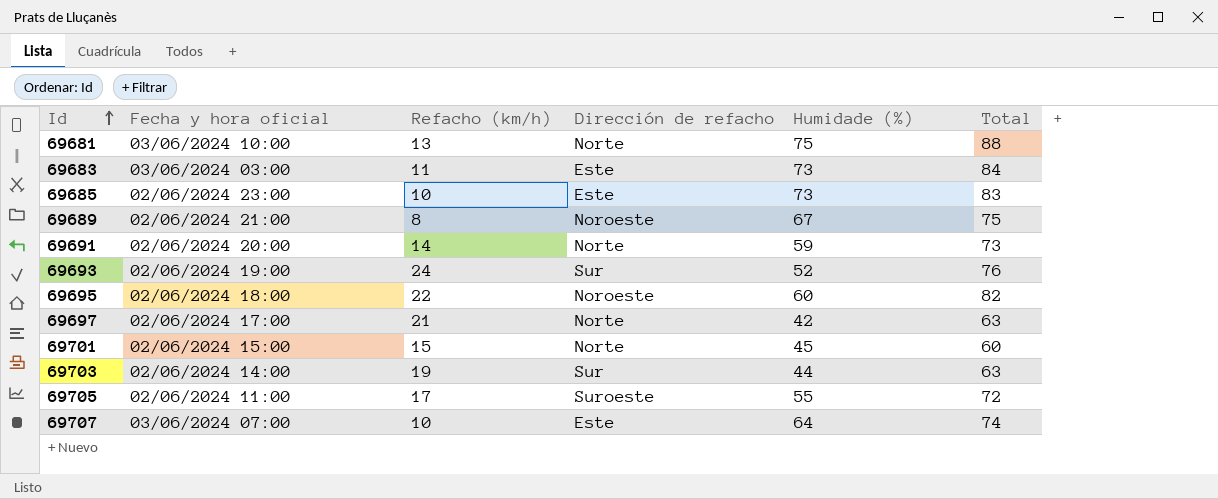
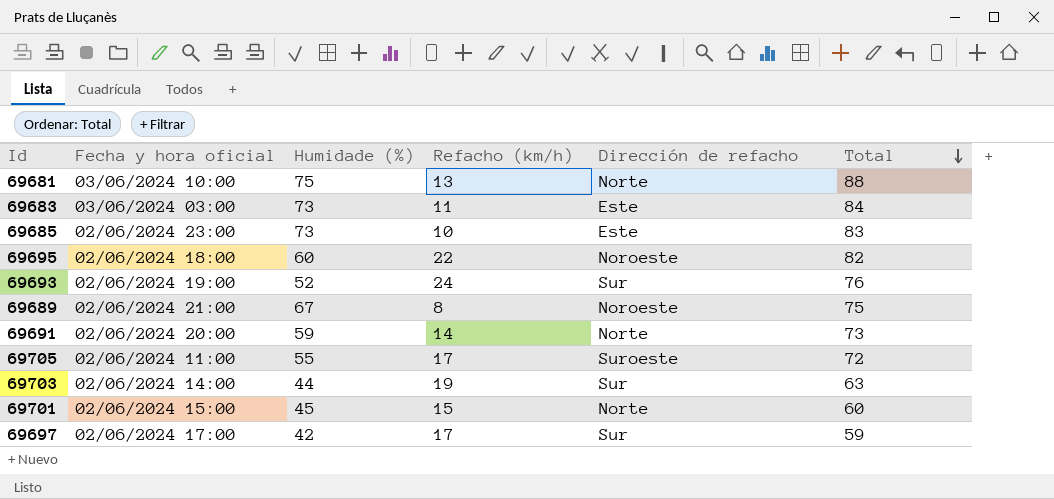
row order: Id ascending -> Total descending
column Humidade (%) | position: 5 -> 3
row 69707: 03/06/2024 07:00 | 10 | Este | 64 | 74 -> none
69697 | Refacho (km/h): 21 -> 17
69697 | Dirección de refacho: Norte -> Sur
69697 | Total: 63 -> 59

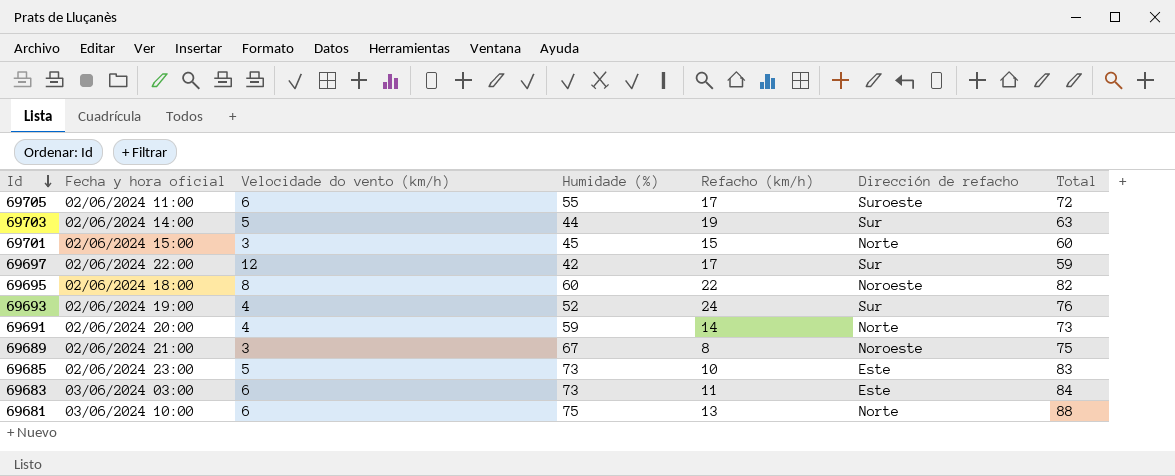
row order: Total descending -> Id descending
column Velocidade do vento (km/h) | position: none -> 3
69697 | Fecha y hora oficial: 02/06/2024 17:00 -> 02/06/2024 22:00

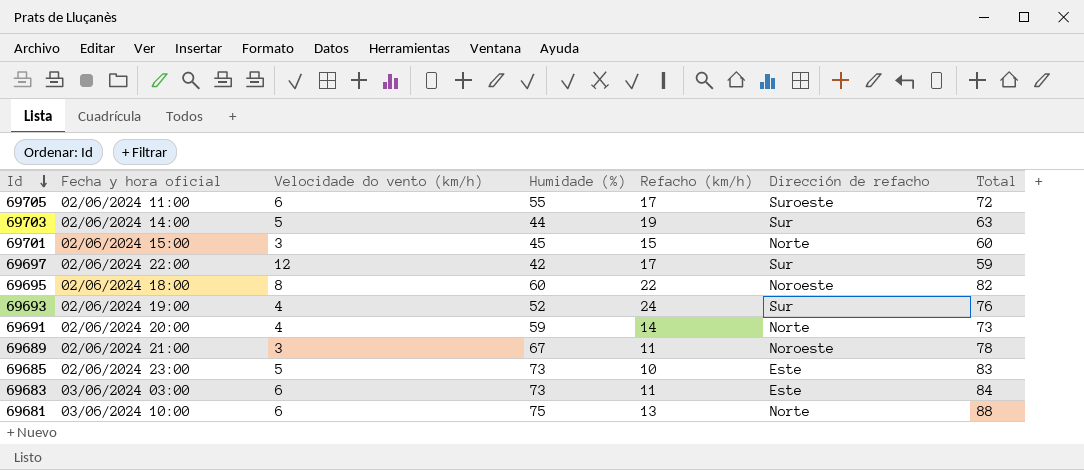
69689 | Refacho (km/h): 8 -> 11
69689 | Total: 75 -> 78

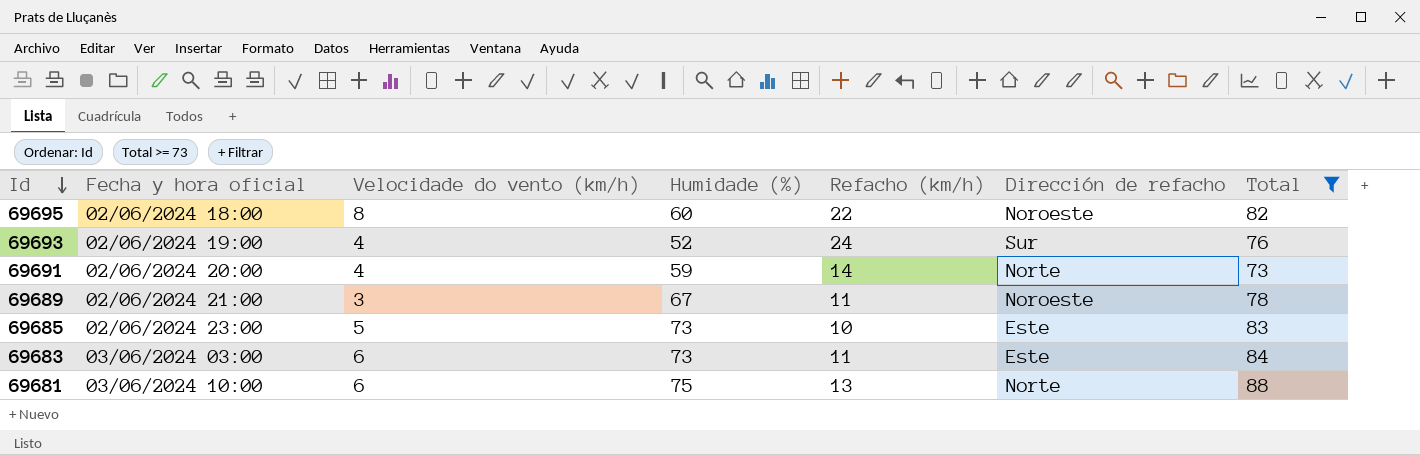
filter: none -> Total >= 73

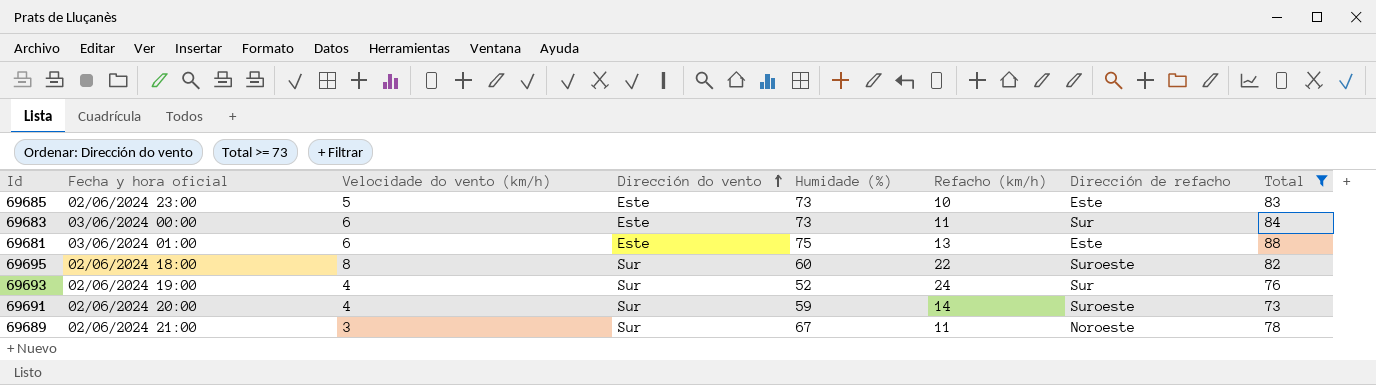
row order: Id descending -> Dirección do vento ascending
column Dirección do vento | position: none -> 4
69683 | Fecha y hora oficial: 03/06/2024 03:00 -> 03/06/2024 00:00
69683 | Dirección de refacho: Este -> Sur
69681 | Fecha y hora oficial: 03/06/2024 10:00 -> 03/06/2024 01:00
69681 | Dirección de refacho: Norte -> Este
69695 | Dirección de refacho: Noroeste -> Suroeste
69691 | Dirección de refacho: Norte -> Suroeste

